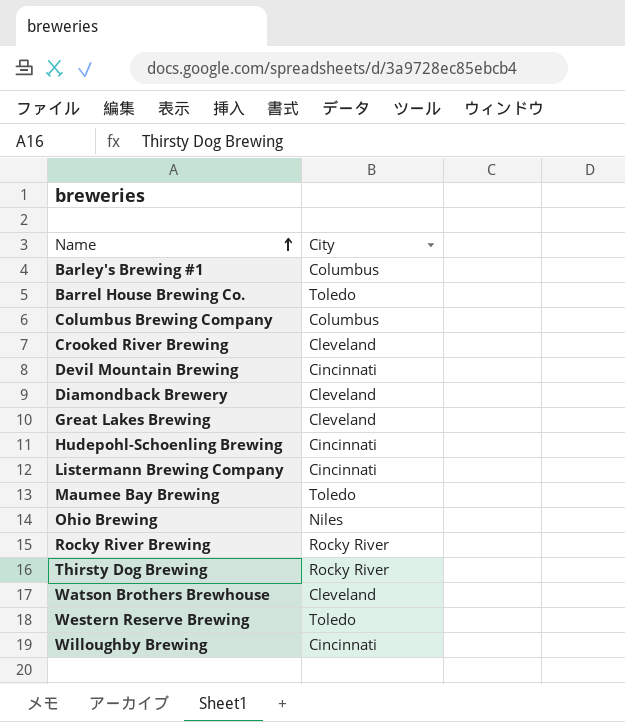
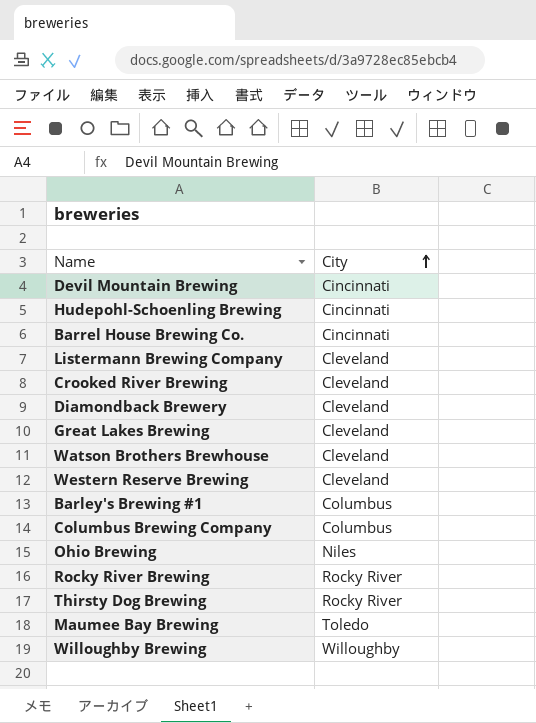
row order: Name ascending -> City ascending
Barrel House Brewing Co. | City: Toledo -> Cincinnati
Listermann Brewing Company | City: Cincinnati -> Cleveland
Western Reserve Brewing | City: Toledo -> Cleveland
Willoughby Brewing | City: Cincinnati -> Willoughby

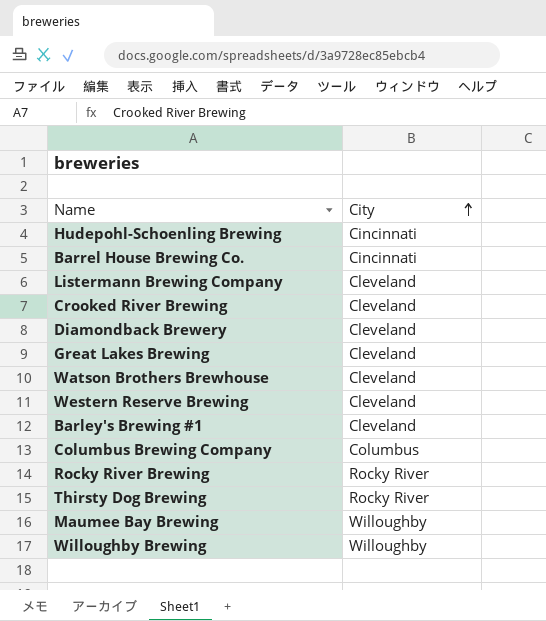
row Devil Mountain Brewing: Cincinnati -> none
row Ohio Brewing: Niles -> none
Barley's Brewing #1 | City: Columbus -> Cleveland
Maumee Bay Brewing | City: Toledo -> Willoughby

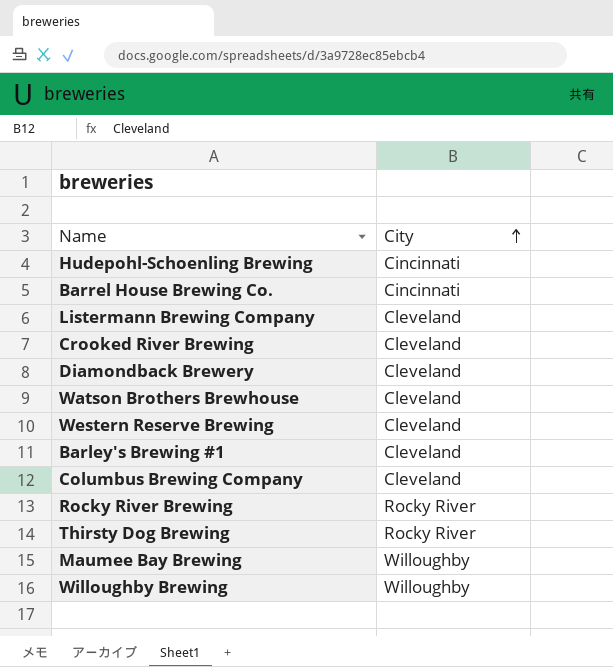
row Great Lakes Brewing: Cleveland -> none
Columbus Brewing Company | City: Columbus -> Cleveland

